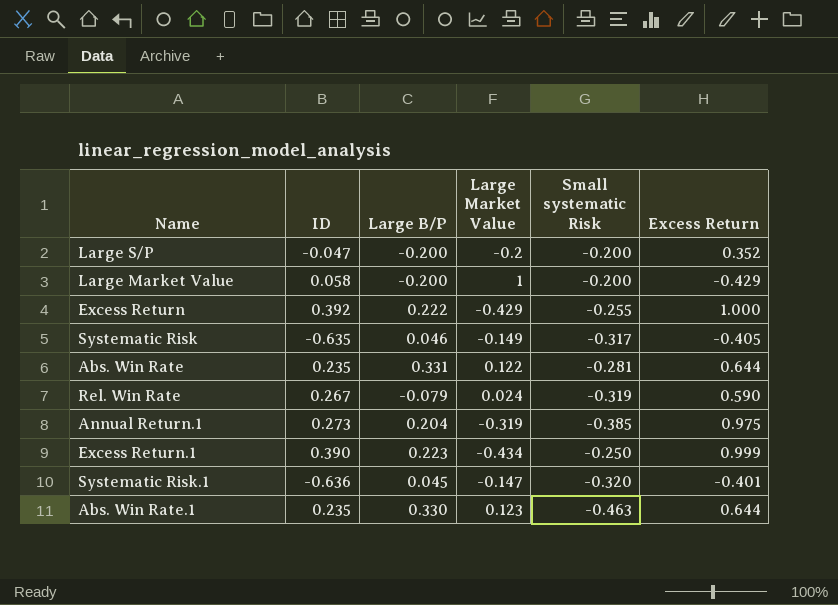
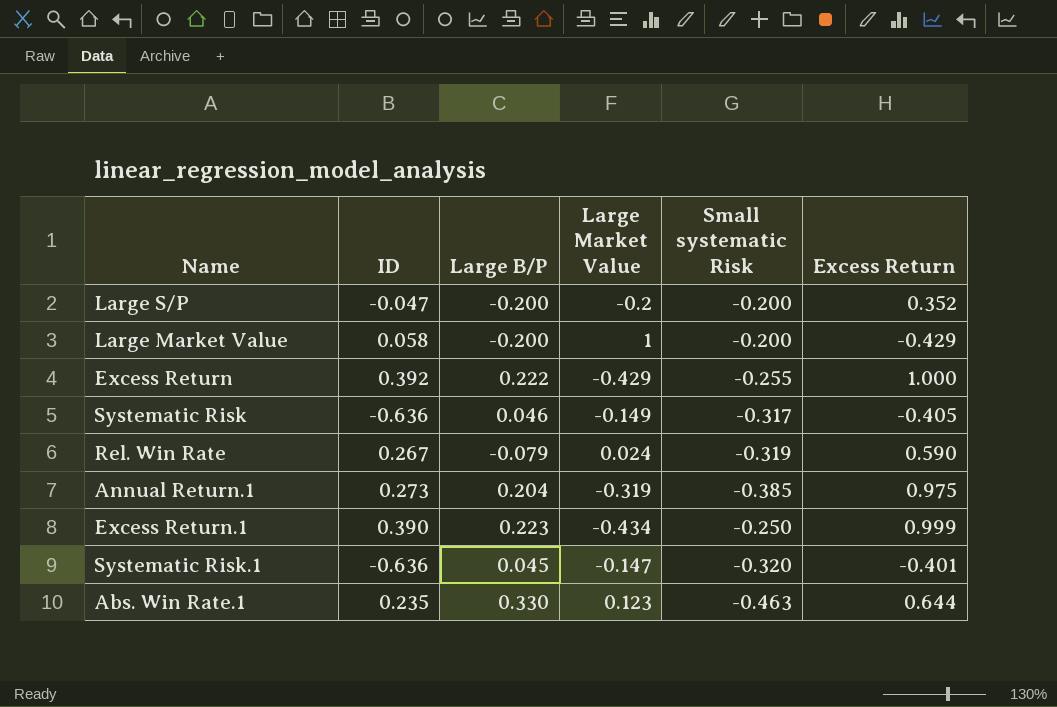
row Abs. Win Rate: 0.235 | 0.331 | 0.122 | -0.281 | 0.644 -> none
Systematic Risk | ID: -0.635 -> -0.636

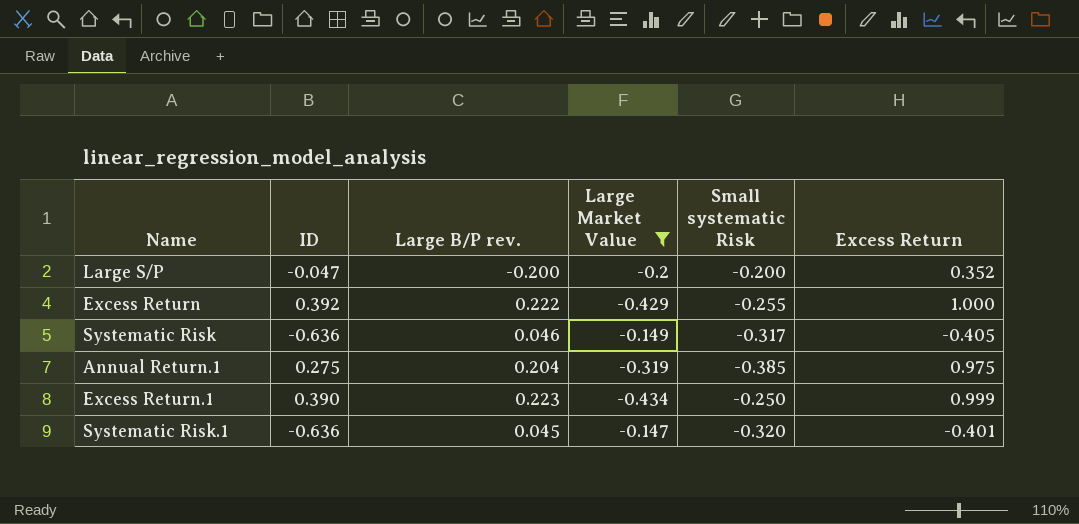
filter: none -> Large Market Value <= -0.147
column name: Large B/P -> Large B/P rev.
Annual Return.1 | ID: 0.273 -> 0.275

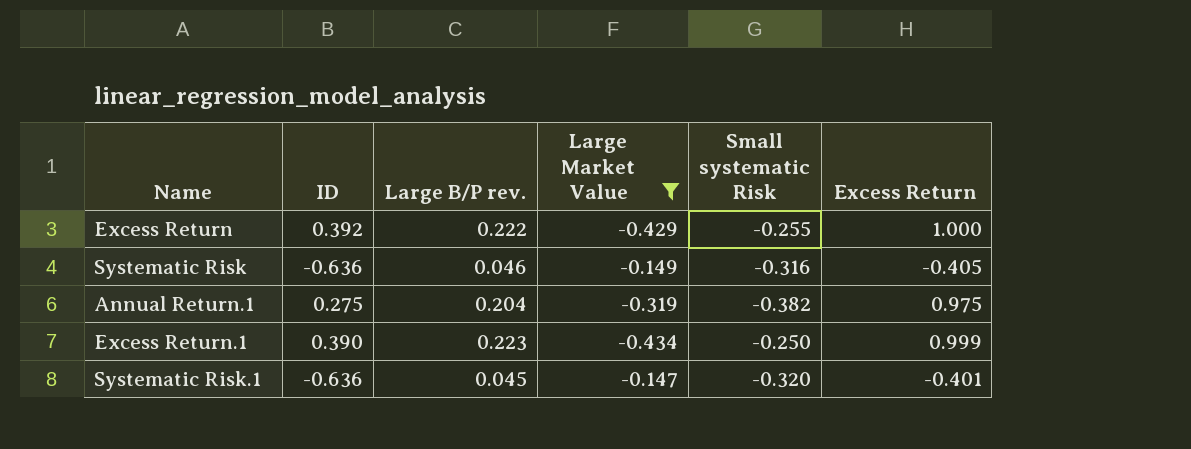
row Large S/P: -0.047 | -0.200 | -0.2 | -0.200 | 0.352 -> none
Systematic Risk | Small systematic Risk: -0.317 -> -0.316
Annual Return.1 | Small systematic Risk: -0.385 -> -0.382

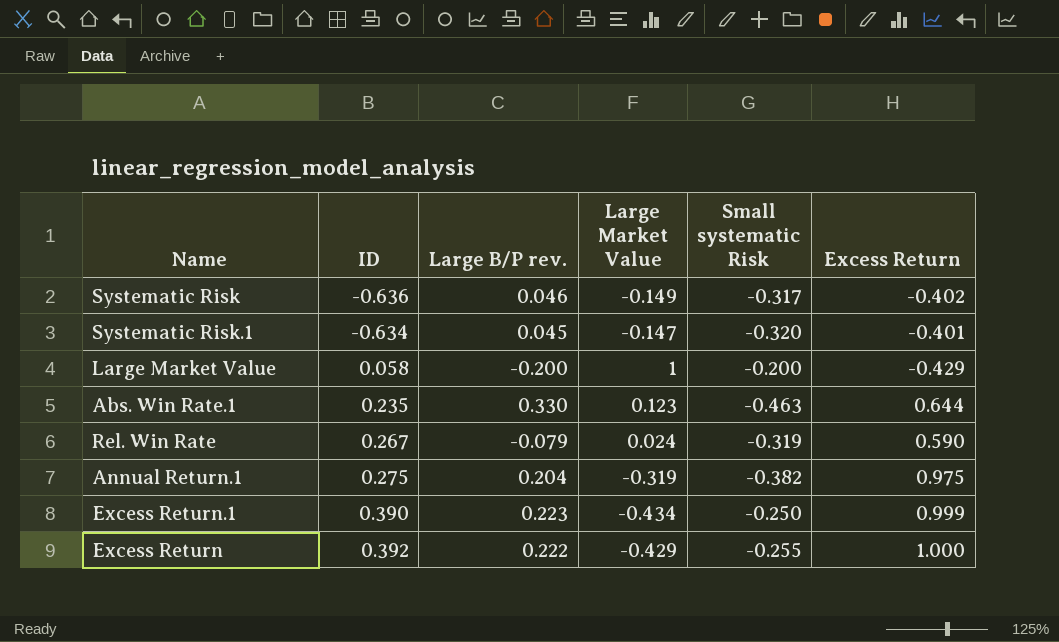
filter: Large Market Value <= -0.147 -> none
row order: none -> ID ascending
Systematic Risk | Small systematic Risk: -0.316 -> -0.317
Systematic Risk | Excess Return: -0.405 -> -0.402
Systematic Risk.1 | ID: -0.636 -> -0.634

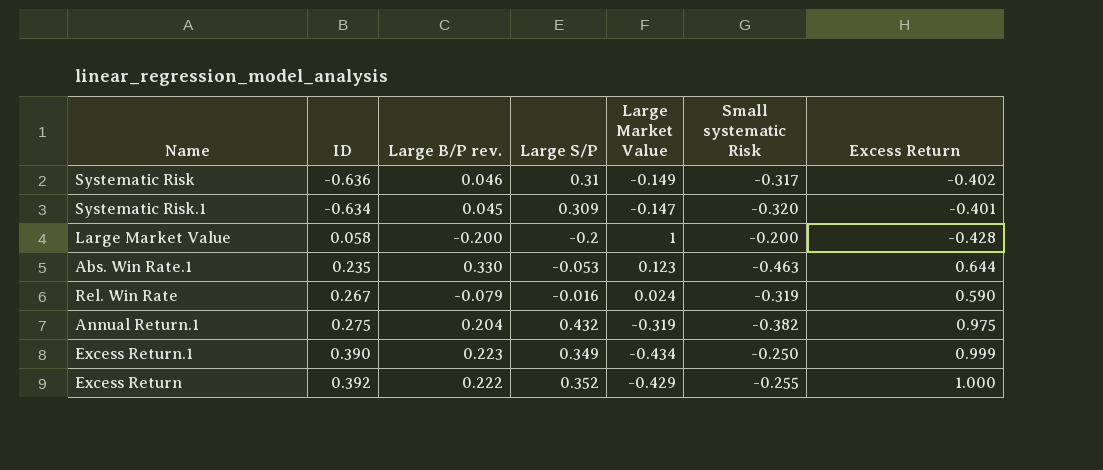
column Large S/P | position: none -> 4
Large Market Value | Excess Return: -0.429 -> -0.428

